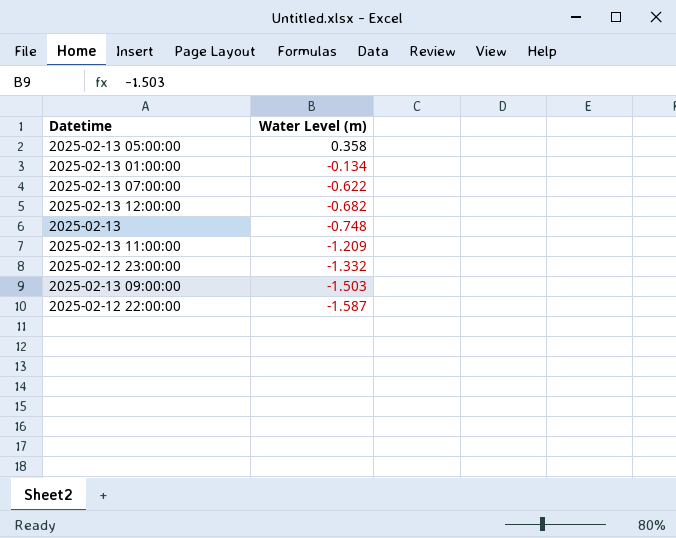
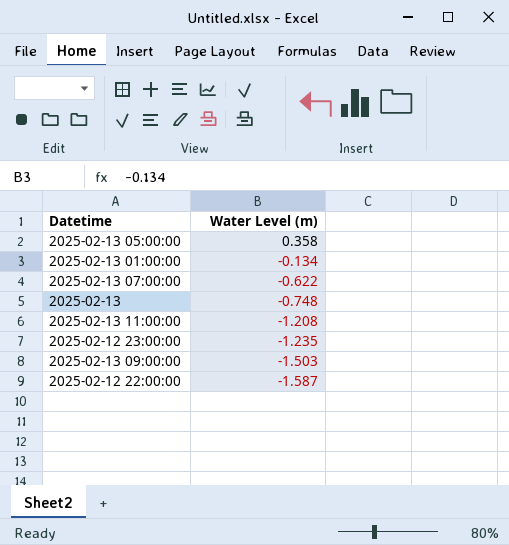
row 2025-02-13 12:00:00: -0.682 -> none
2025-02-13 11:00:00 | Water Level (m): -1.209 -> -1.208
2025-02-12 23:00:00 | Water Level (m): -1.332 -> -1.235

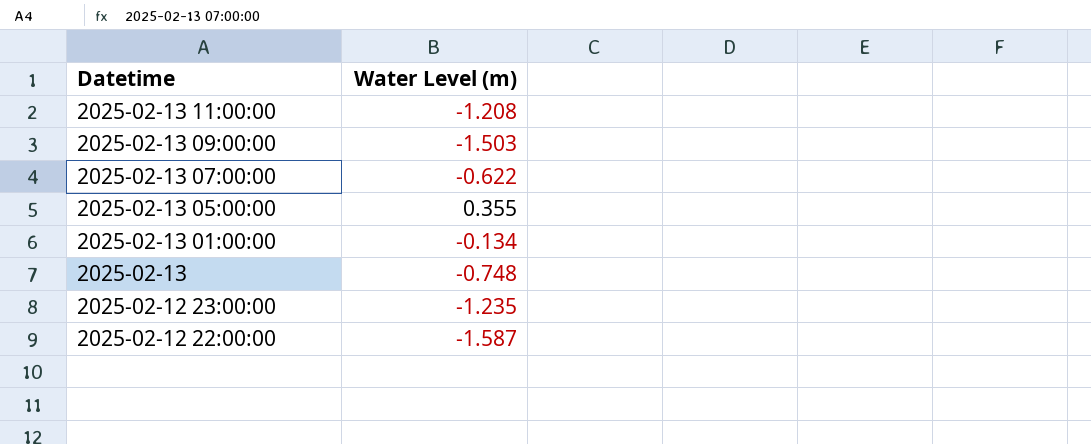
row order: Water Level (m) descending -> Datetime descending
2025-02-13 05:00:00 | Water Level (m): 0.358 -> 0.355

